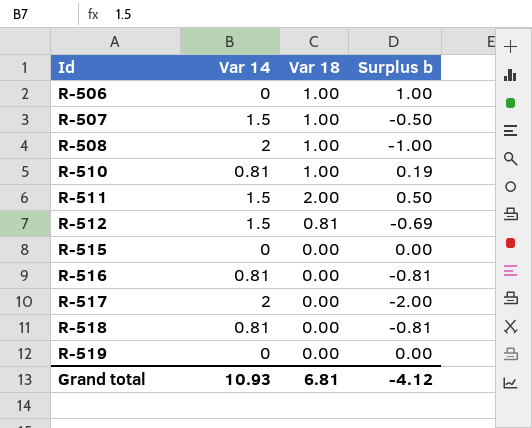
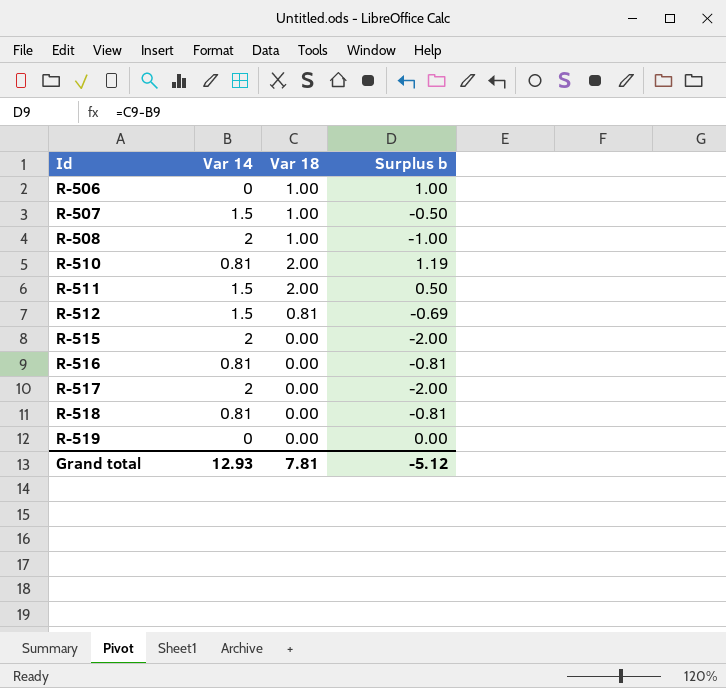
R-510 | Var 18: 1.00 -> 2.00
R-510 | Surplus b: 0.19 -> 1.19
R-515 | Var 14: 0 -> 2
R-515 | Surplus b: 0.00 -> -2.00
Grand total | Var 14: 10.93 -> 12.93
Grand total | Var 18: 6.81 -> 7.81
Grand total | Surplus b: -4.12 -> -5.12

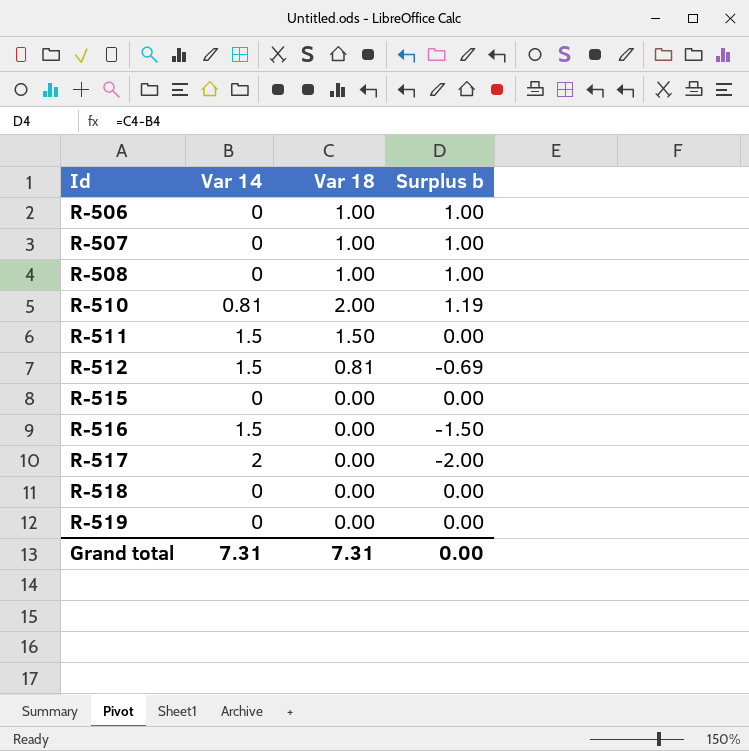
R-507 | Var 14: 1.5 -> 0
R-507 | Surplus b: -0.50 -> 1.00
R-508 | Var 14: 2 -> 0
R-508 | Surplus b: -1.00 -> 1.00
R-511 | Var 18: 2.00 -> 1.50
R-511 | Surplus b: 0.50 -> 0.00
R-515 | Var 14: 2 -> 0
R-515 | Surplus b: -2.00 -> 0.00
R-516 | Var 14: 0.81 -> 1.5
R-516 | Surplus b: -0.81 -> -1.50
R-518 | Var 14: 0.81 -> 0
R-518 | Surplus b: -0.81 -> 0.00
Grand total | Var 14: 12.93 -> 7.31
Grand total | Var 18: 7.81 -> 7.31
Grand total | Surplus b: -5.12 -> 0.00

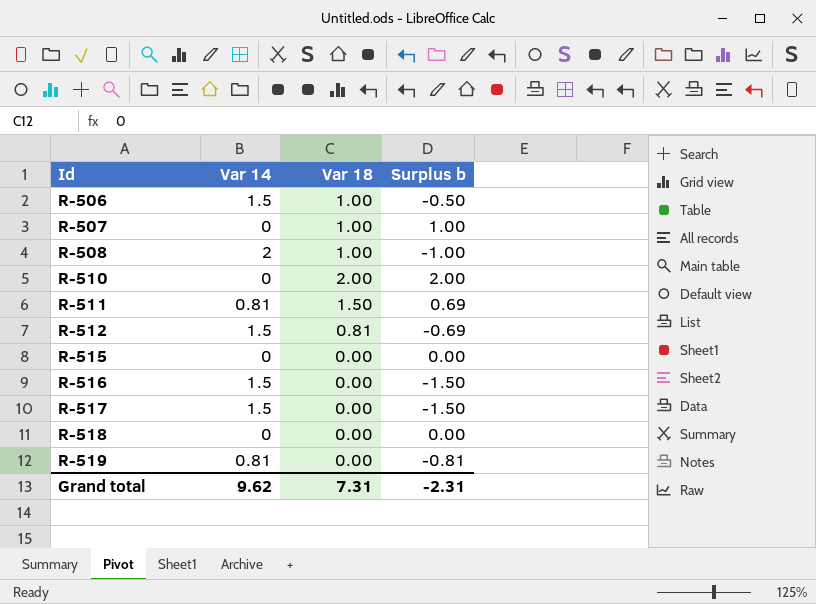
R-506 | Var 14: 0 -> 1.5
R-506 | Surplus b: 1.00 -> -0.50
R-508 | Var 14: 0 -> 2
R-508 | Surplus b: 1.00 -> -1.00
R-510 | Var 14: 0.81 -> 0
R-510 | Surplus b: 1.19 -> 2.00
R-511 | Var 14: 1.5 -> 0.81
R-511 | Surplus b: 0.00 -> 0.69
R-517 | Var 14: 2 -> 1.5
R-517 | Surplus b: -2.00 -> -1.50
R-519 | Var 14: 0 -> 0.81
R-519 | Surplus b: 0.00 -> -0.81
Grand total | Var 14: 7.31 -> 9.62
Grand total | Surplus b: 0.00 -> -2.31

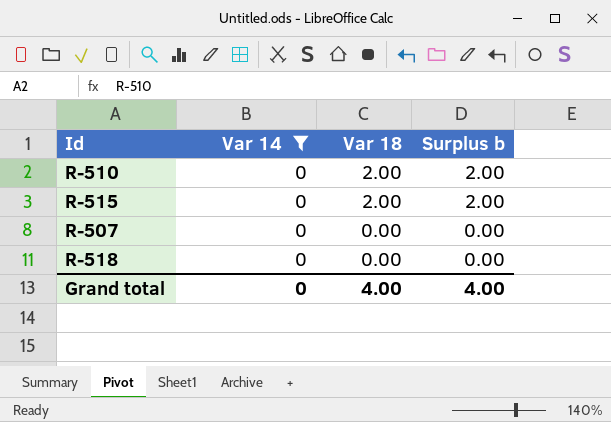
filter: none -> Var 14 = 0
row order: Id ascending -> Var 18 descending
R-515 | Var 18: 0.00 -> 2.00
R-515 | Surplus b: 0.00 -> 2.00
R-507 | Var 18: 1.00 -> 0.00
R-507 | Surplus b: 1.00 -> 0.00
Grand total | Var 14: 9.62 -> 0
Grand total | Var 18: 7.31 -> 4.00
Grand total | Surplus b: -2.31 -> 4.00

